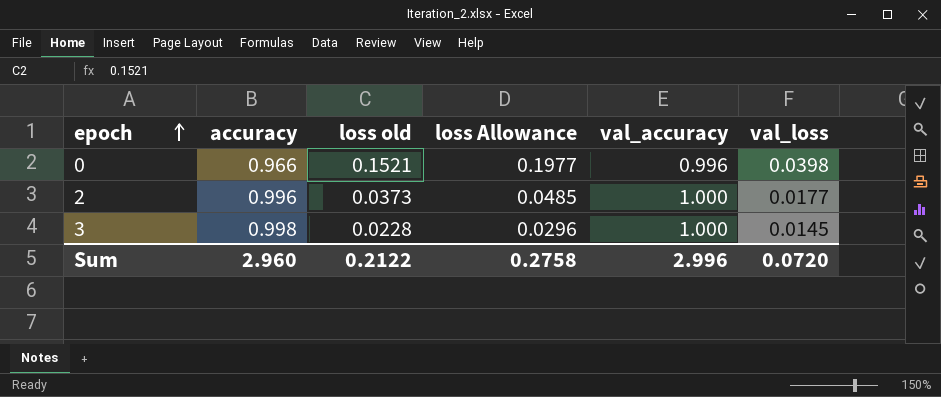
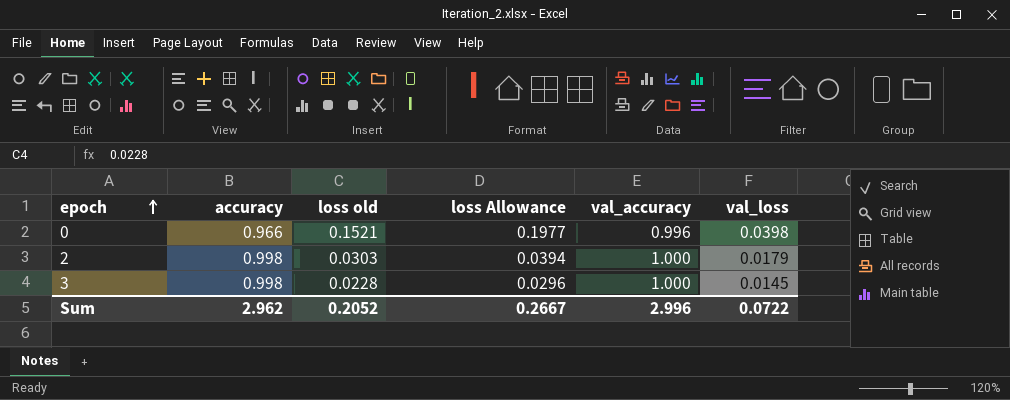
2 | accuracy: 0.996 -> 0.998
2 | loss old: 0.0373 -> 0.0303
2 | loss Allowance: 0.0485 -> 0.0394
2 | val_loss: 0.0177 -> 0.0179
Sum | accuracy: 2.960 -> 2.962
Sum | loss old: 0.2122 -> 0.2052
Sum | loss Allowance: 0.2758 -> 0.2667
Sum | val_loss: 0.0720 -> 0.0722

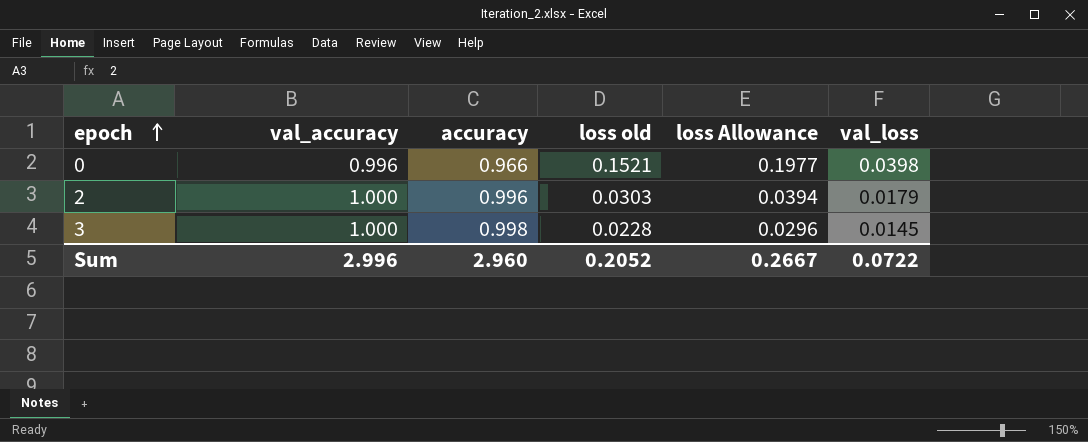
column val_accuracy | position: 5 -> 2
2 | accuracy: 0.998 -> 0.996
Sum | accuracy: 2.962 -> 2.960

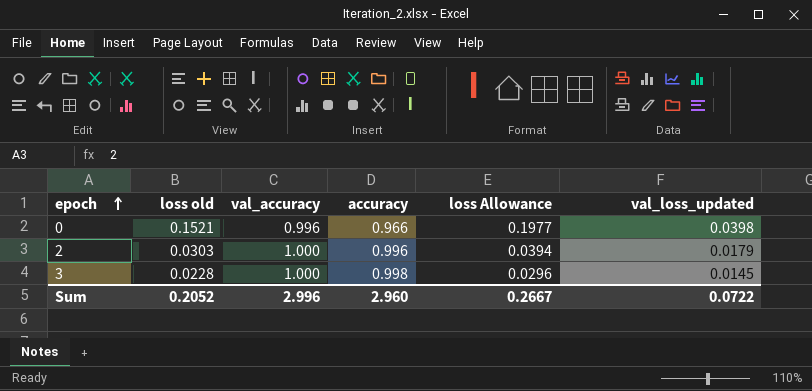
column loss old | position: 4 -> 2
column name: val_loss -> val_loss_updated

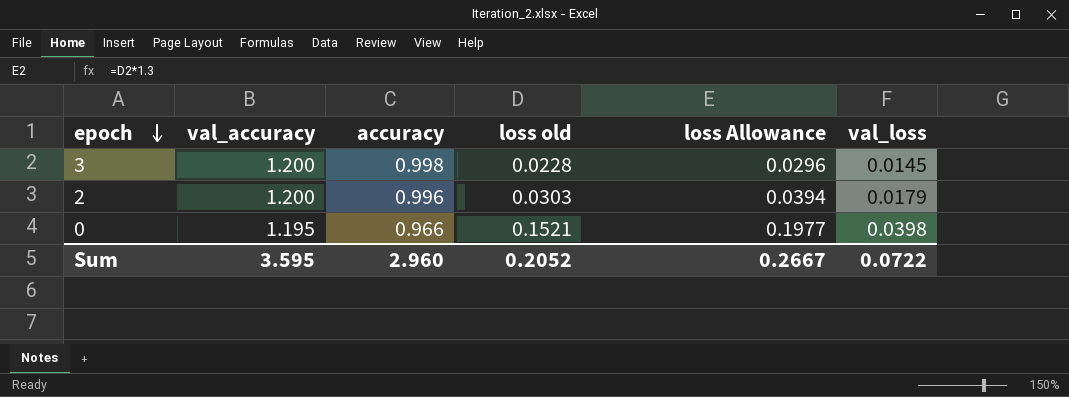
row order: epoch ascending -> epoch descending
column loss old | position: 2 -> 4
column name: val_loss_updated -> val_loss
3 | val_accuracy: 1.000 -> 1.200
2 | val_accuracy: 1.000 -> 1.200
0 | val_accuracy: 0.996 -> 1.195
Sum | val_accuracy: 2.996 -> 3.595

